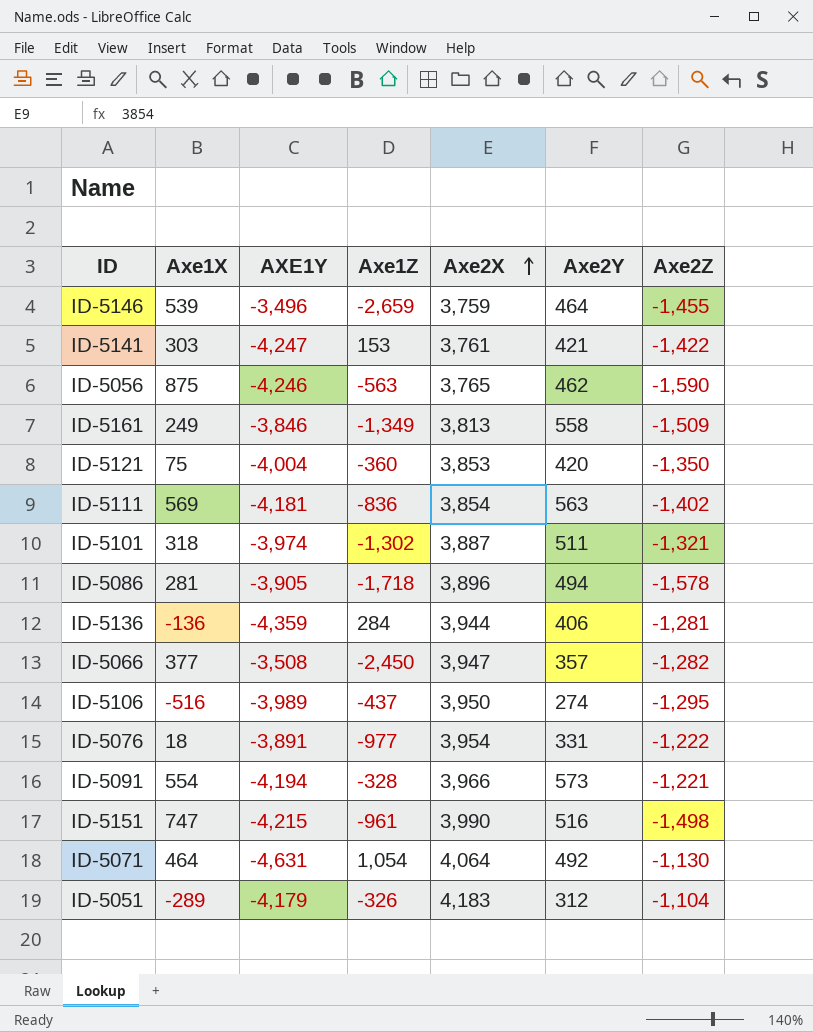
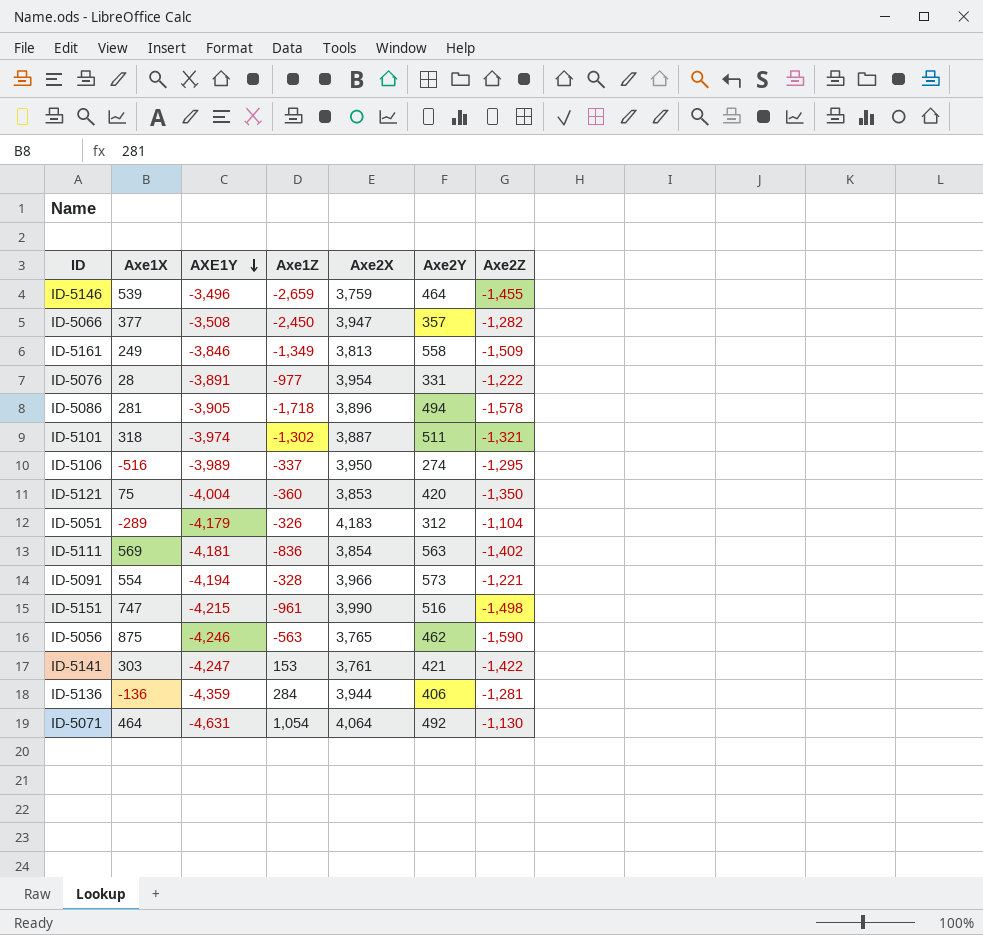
row order: Axe2X ascending -> AXE1Y descending
ID-5076 | Axe1X: 18 -> 28
ID-5106 | Axe1Z: -437 -> -337

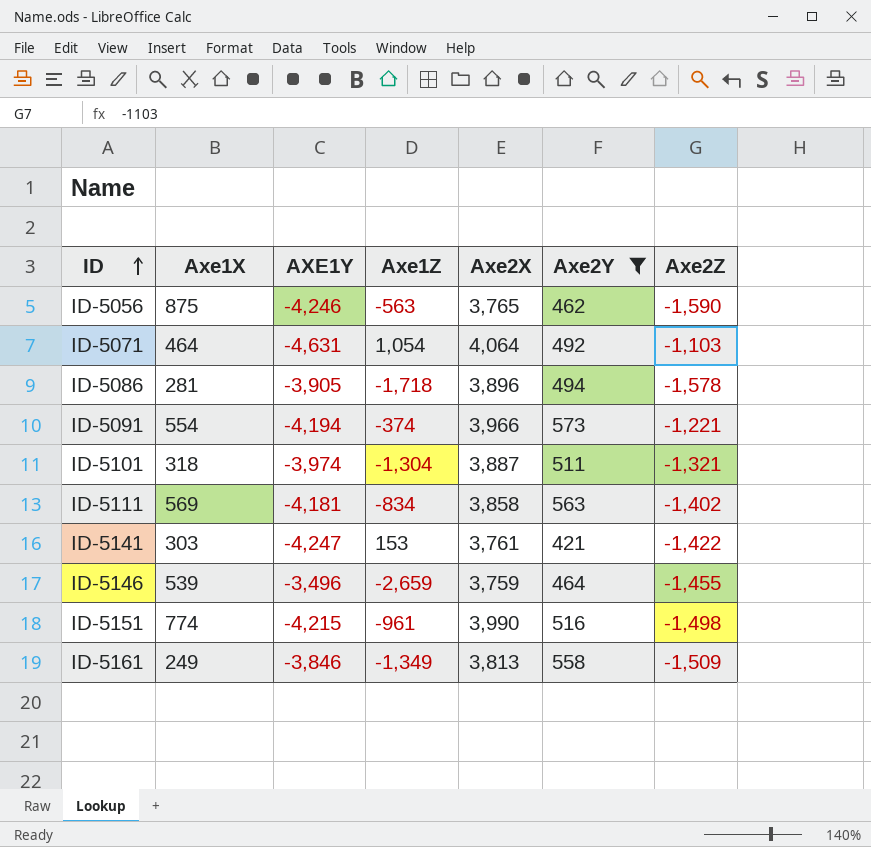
filter: none -> Axe2Y >= 421
row order: AXE1Y descending -> ID ascending
ID-5071 | Axe2Z: -1,130 -> -1,103
ID-5091 | Axe1Z: -328 -> -374
ID-5101 | Axe1Z: -1,302 -> -1,304
ID-5111 | Axe1Z: -836 -> -834
ID-5111 | Axe2X: 3,854 -> 3,858
ID-5151 | Axe1X: 747 -> 774

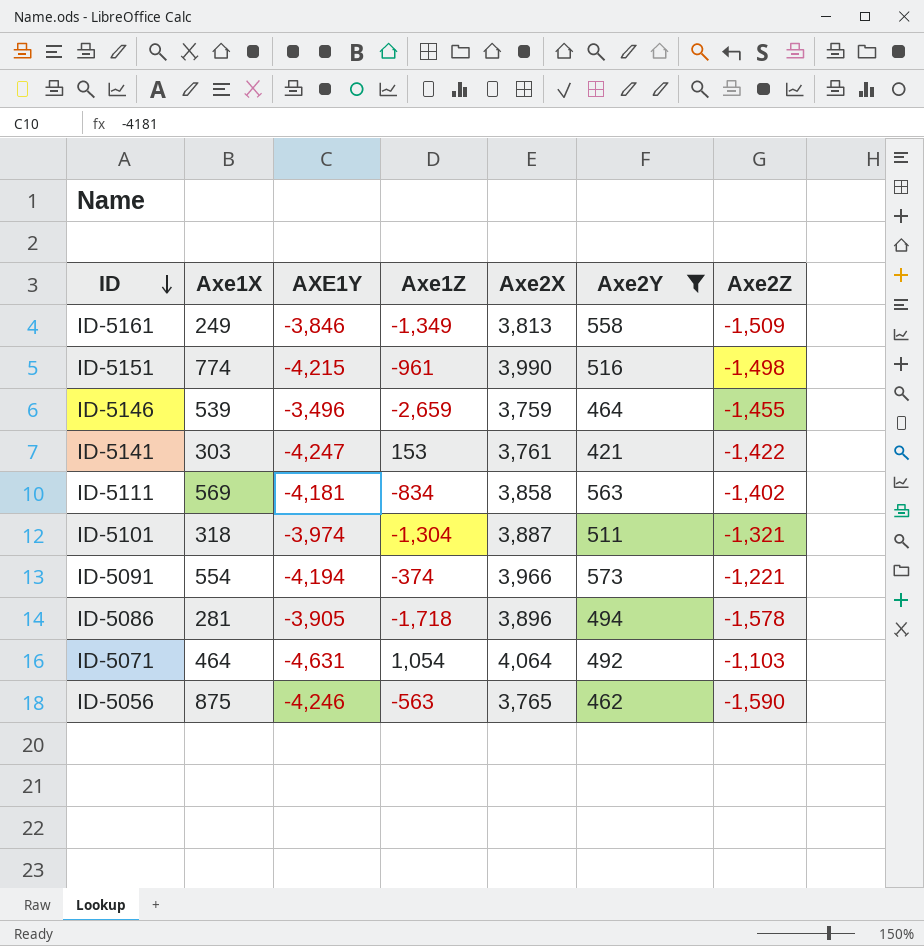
row order: ID ascending -> ID descending

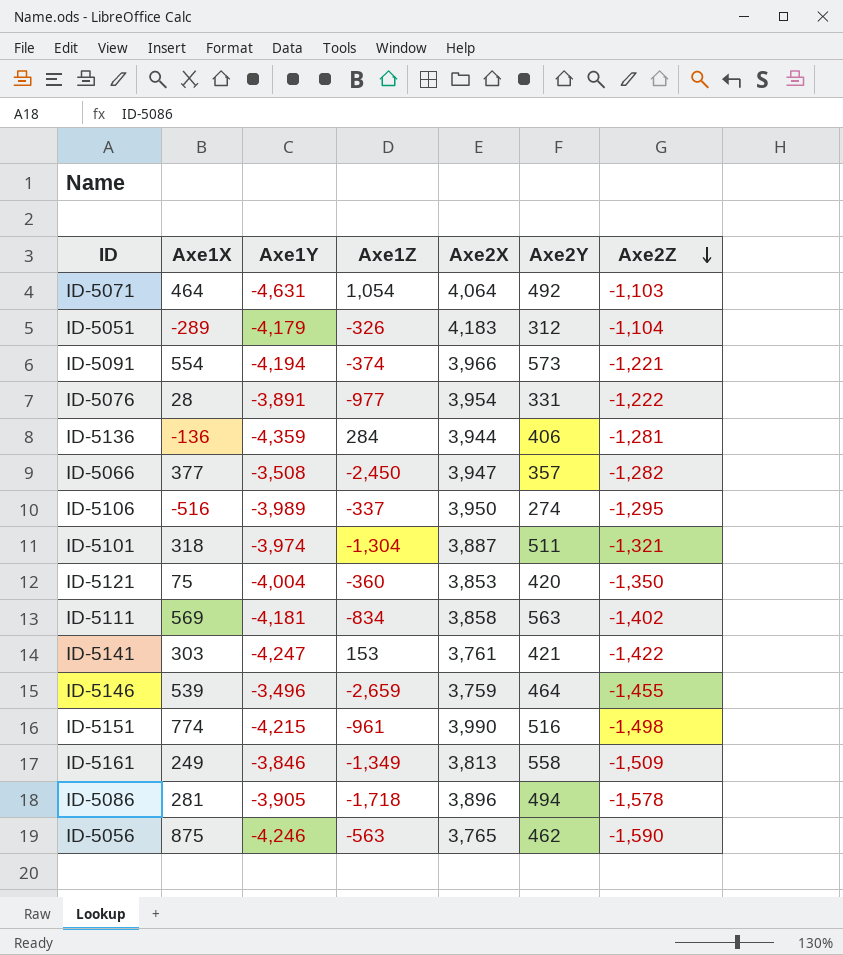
filter: Axe2Y >= 421 -> none
row order: ID descending -> Axe2Z descending
column name: AXE1Y -> Axe1Y

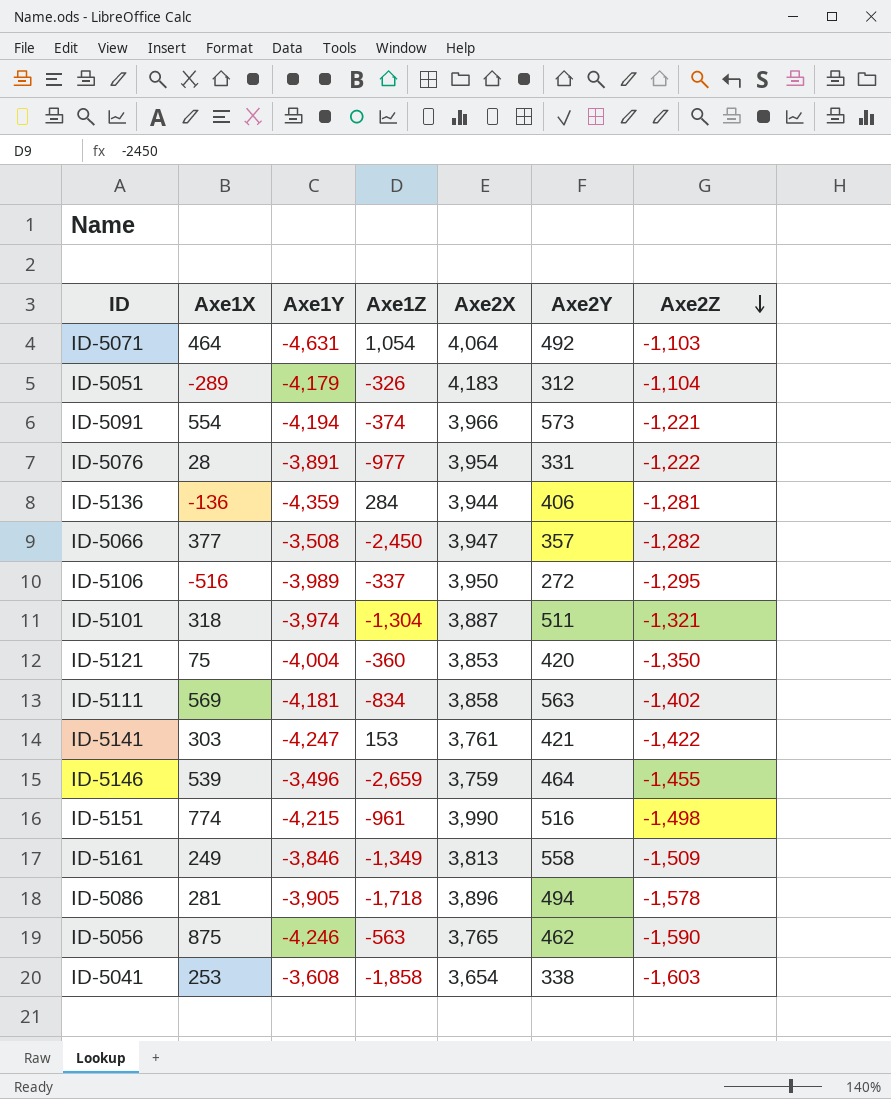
ID-5106 | Axe2Y: 274 -> 272
row ID-5041: none -> 253 | -3,608 | -1,858 | 3,654 | 338 | -1,603

